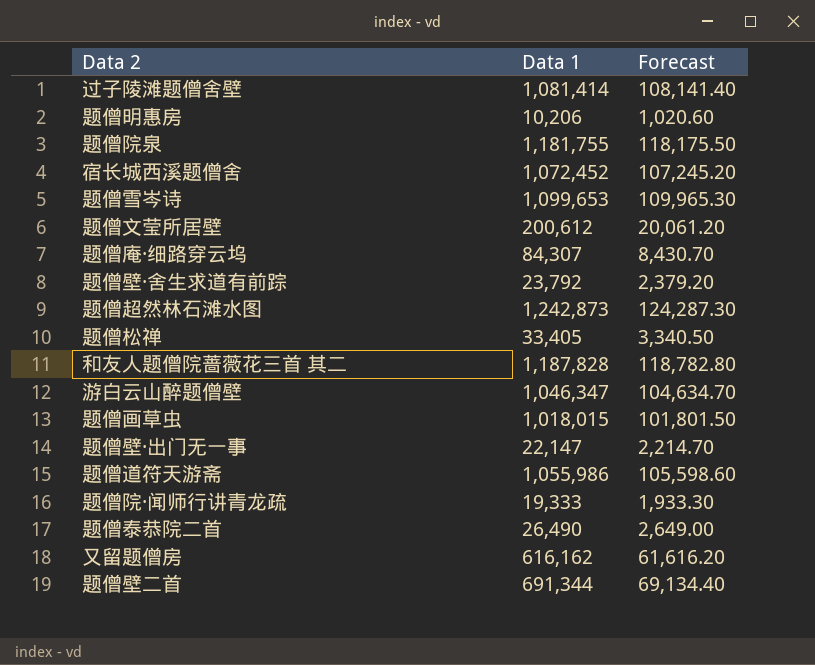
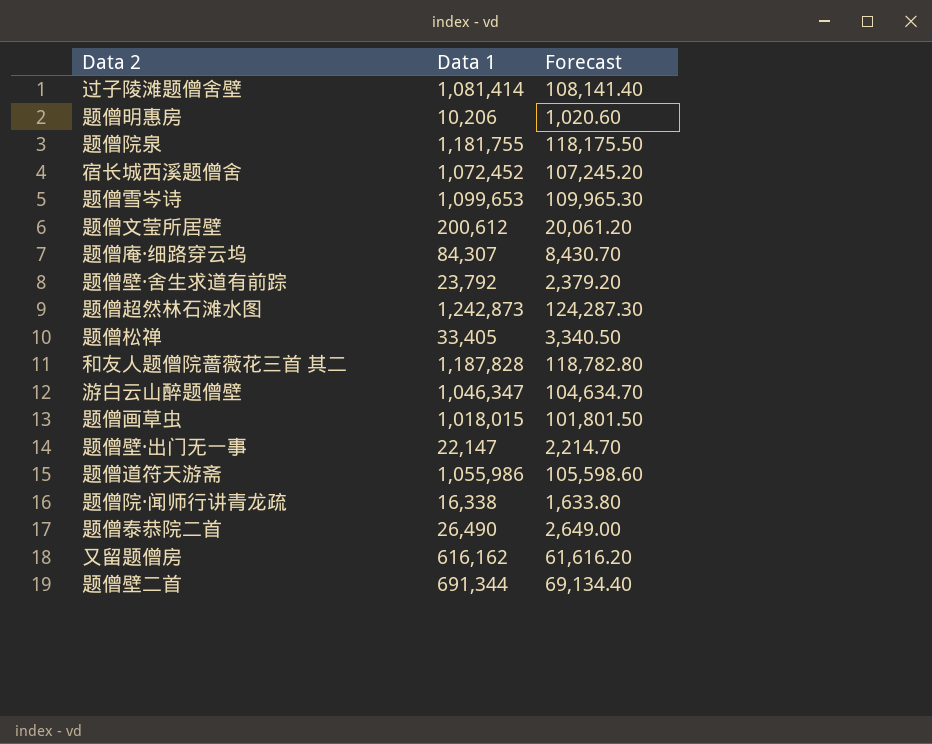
题僧院·闻师行讲青龙疏 | Data 1: 19,333 -> 16,338
题僧院·闻师行讲青龙疏 | Forecast: 1,933.30 -> 1,633.80

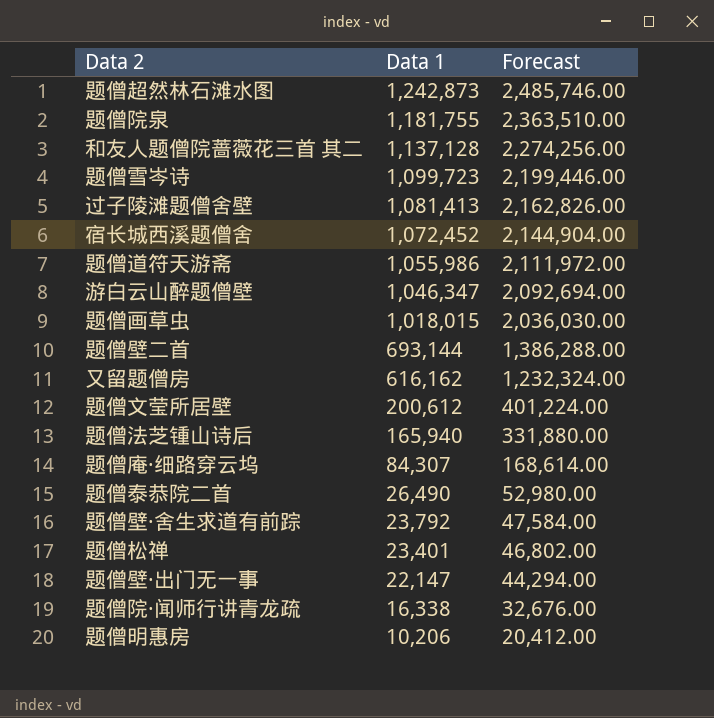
row order: none -> Data 1 descending
column Forecast | formula: [Data 1] * 0.1 -> [Data 1] * 2
和友人题僧院蔷薇花三首 其二 | Data 1: 1,187,828 -> 1,137,128
题僧雪岑诗 | Data 1: 1,099,653 -> 1,099,723
过子陵滩题僧舍壁 | Data 1: 1,081,414 -> 1,081,413
题僧壁二首 | Data 1: 691,344 -> 693,144
row 题僧法芝锺山诗后: none -> 165,940 | 331,880.00
题僧松禅 | Data 1: 33,405 -> 23,401

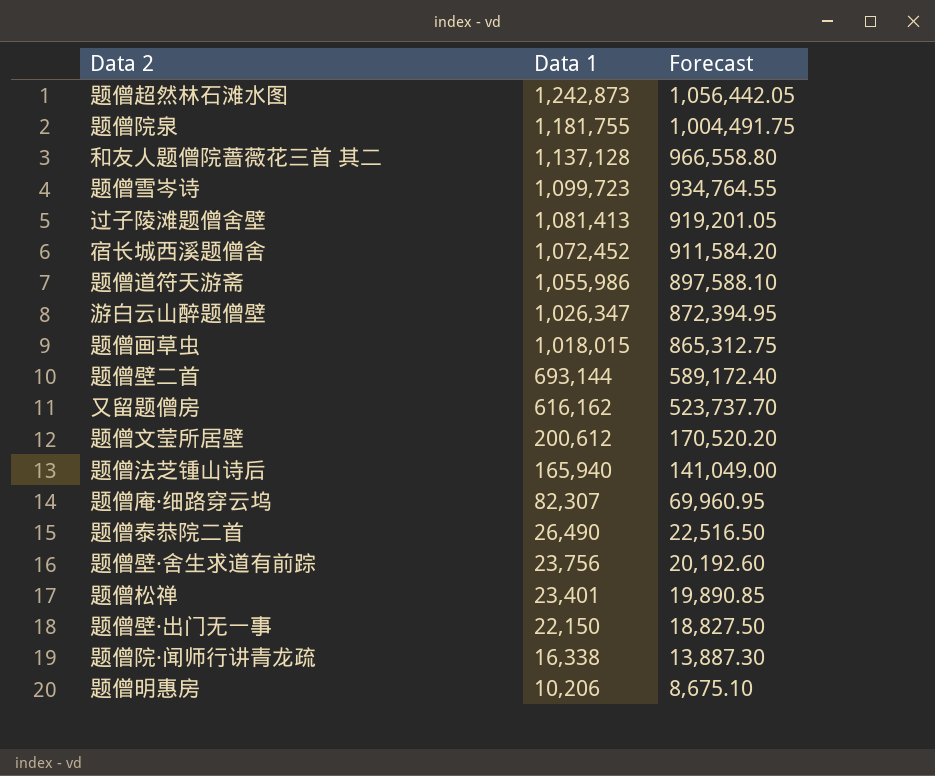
column Forecast | formula: [Data 1] * 2 -> [Data 1] * 0.85
游白云山醉题僧壁 | Data 1: 1,046,347 -> 1,026,347
题僧庵·细路穿云坞 | Data 1: 84,307 -> 82,307
题僧壁·舍生求道有前踪 | Data 1: 23,792 -> 23,756
题僧壁·出门无一事 | Data 1: 22,147 -> 22,150

